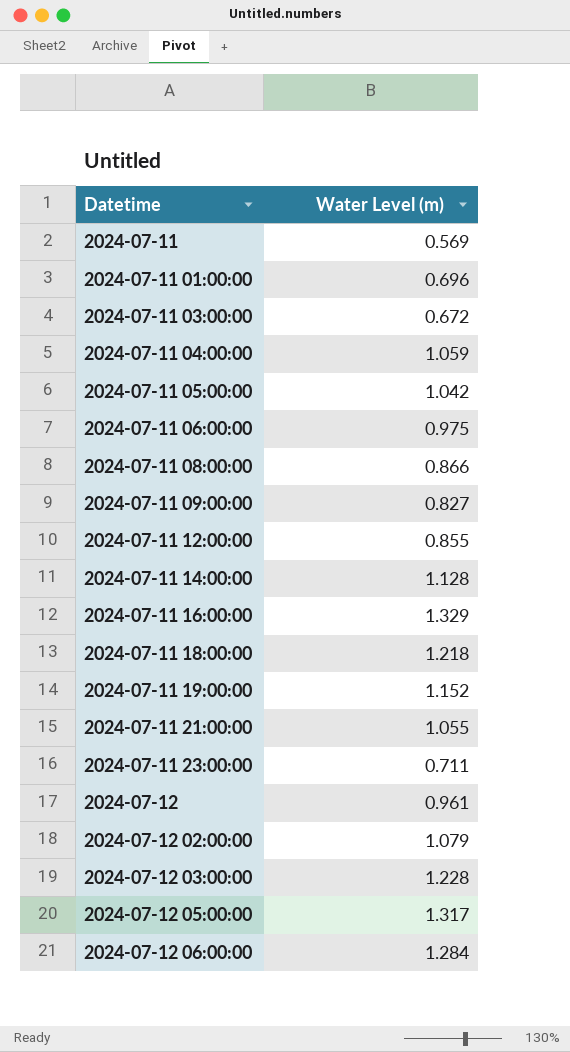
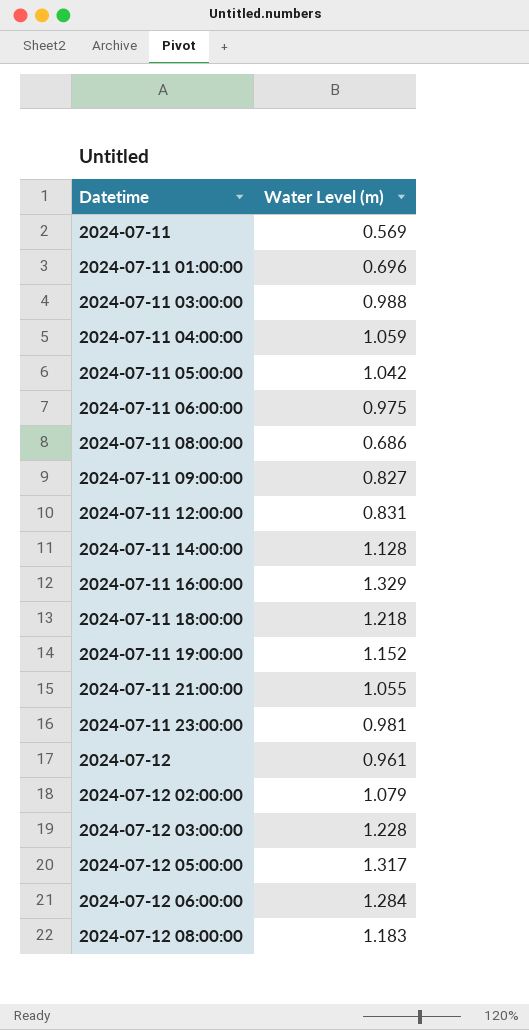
2024-07-11 03:00:00 | Water Level (m): 0.672 -> 0.988
2024-07-11 08:00:00 | Water Level (m): 0.866 -> 0.686
2024-07-11 12:00:00 | Water Level (m): 0.855 -> 0.831
2024-07-11 23:00:00 | Water Level (m): 0.711 -> 0.981
row 2024-07-12 08:00:00: none -> 1.183

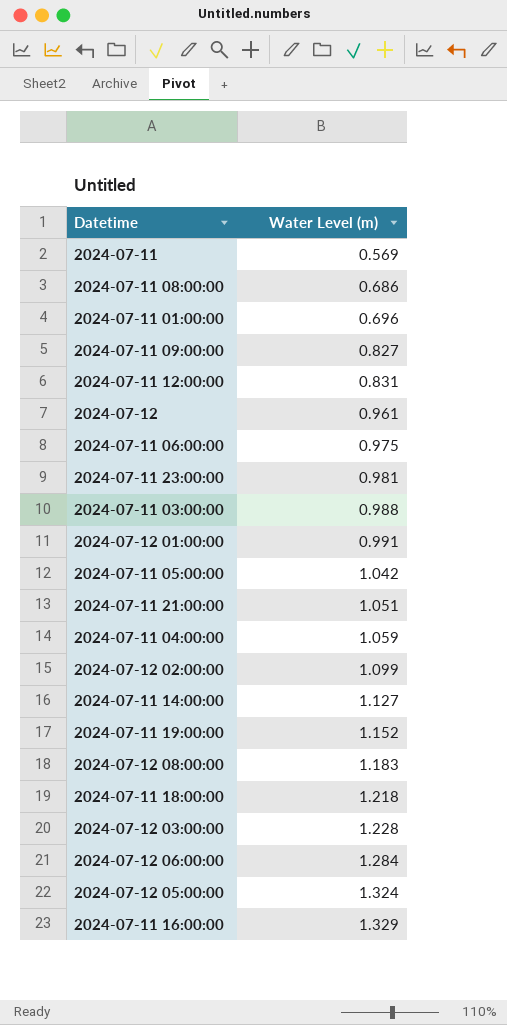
row order: Datetime ascending -> Water Level (m) ascending
row 2024-07-12 01:00:00: none -> 0.991
2024-07-11 21:00:00 | Water Level (m): 1.055 -> 1.051
2024-07-12 02:00:00 | Water Level (m): 1.079 -> 1.099
2024-07-11 14:00:00 | Water Level (m): 1.128 -> 1.127
2024-07-12 05:00:00 | Water Level (m): 1.317 -> 1.324

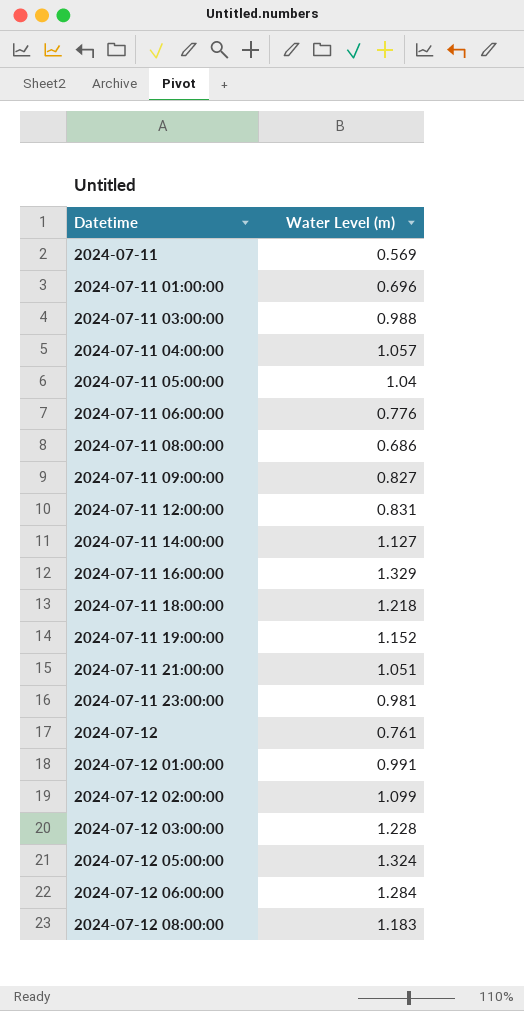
row order: Water Level (m) ascending -> Datetime ascending
2024-07-11 04:00:00 | Water Level (m): 1.059 -> 1.057
2024-07-11 05:00:00 | Water Level (m): 1.042 -> 1.04
2024-07-11 06:00:00 | Water Level (m): 0.975 -> 0.776
2024-07-12 | Water Level (m): 0.961 -> 0.761

